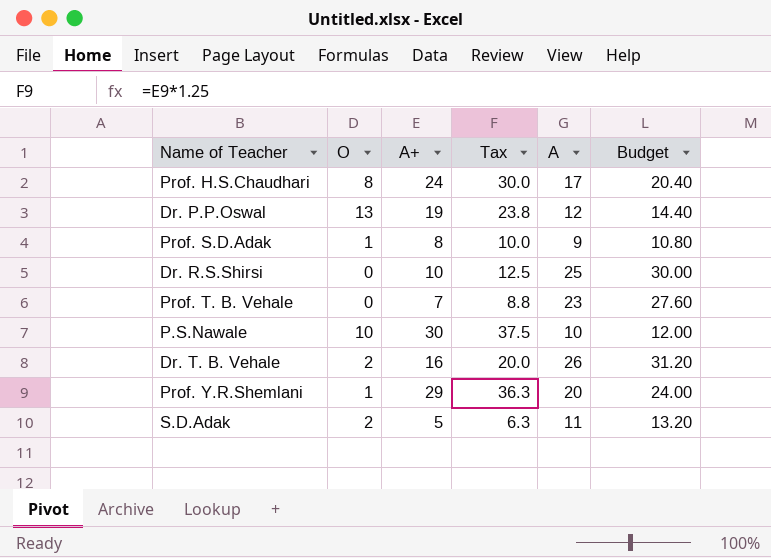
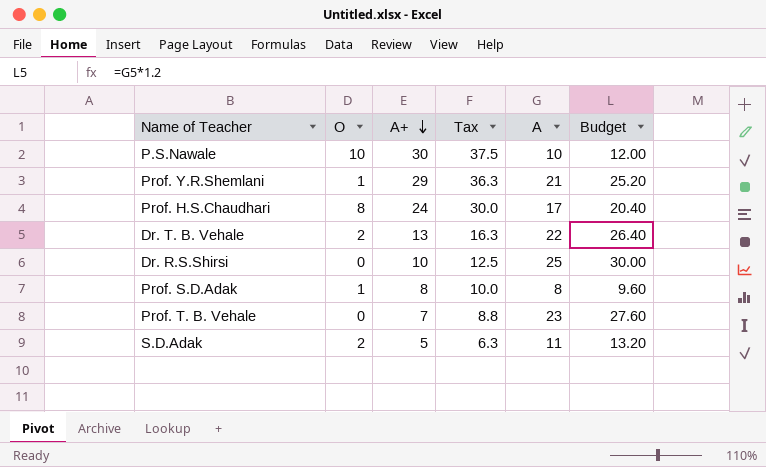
row order: none -> A+ descending
row Dr. P.P.Oswal: 13 | 19 | 23.8 | 12 | 14.40 -> none
Prof. Y.R.Shemlani | A: 20 -> 21
Prof. Y.R.Shemlani | Budget: 24.00 -> 25.20
Dr. T. B. Vehale | A+: 16 -> 13
Dr. T. B. Vehale | Tax: 20.0 -> 16.3
Dr. T. B. Vehale | A: 26 -> 22
Dr. T. B. Vehale | Budget: 31.20 -> 26.40
Prof. S.D.Adak | A: 9 -> 8
Prof. S.D.Adak | Budget: 10.80 -> 9.60

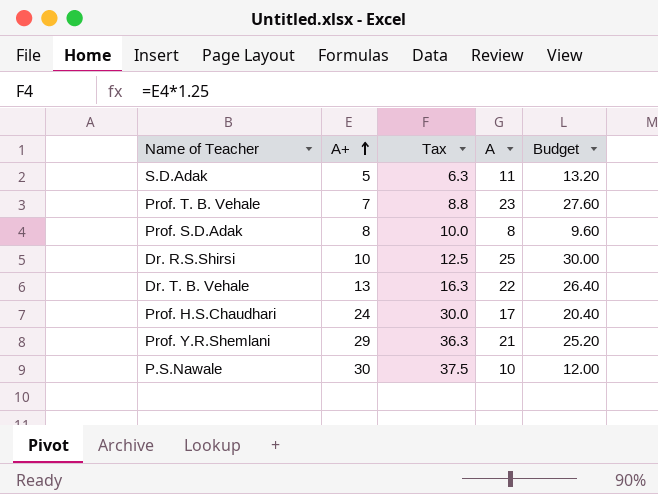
row order: A+ descending -> A+ ascending
column O | position: 2 -> none

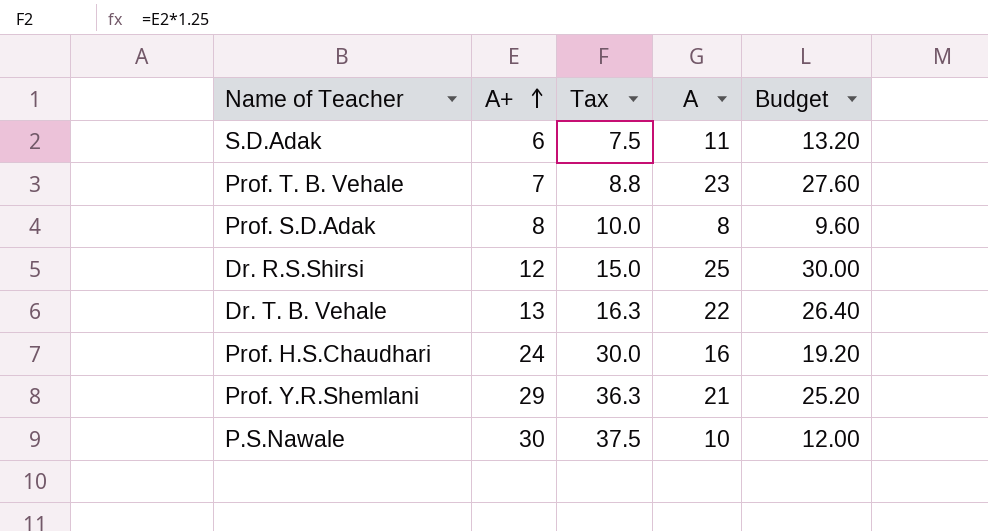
S.D.Adak | A+: 5 -> 6
S.D.Adak | Tax: 6.3 -> 7.5
Dr. R.S.Shirsi | A+: 10 -> 12
Dr. R.S.Shirsi | Tax: 12.5 -> 15.0
Prof. H.S.Chaudhari | A: 17 -> 16
Prof. H.S.Chaudhari | Budget: 20.40 -> 19.20

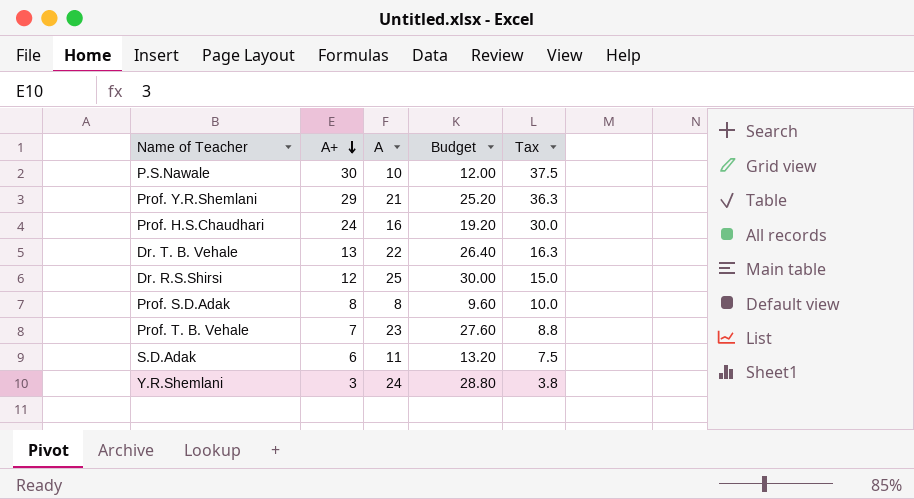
row order: A+ ascending -> A+ descending
column Tax | position: 3 -> 5
row Y.R.Shemlani: none -> 3 | 24 | 28.80 | 3.8

